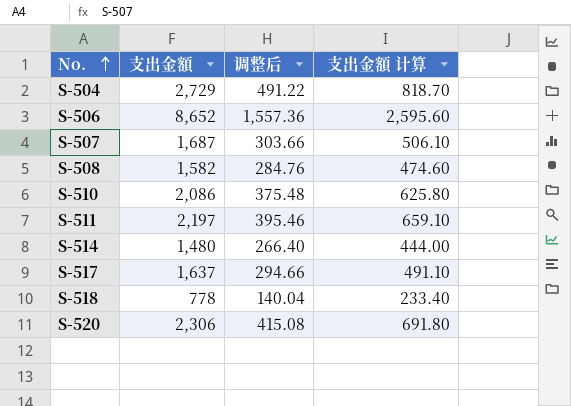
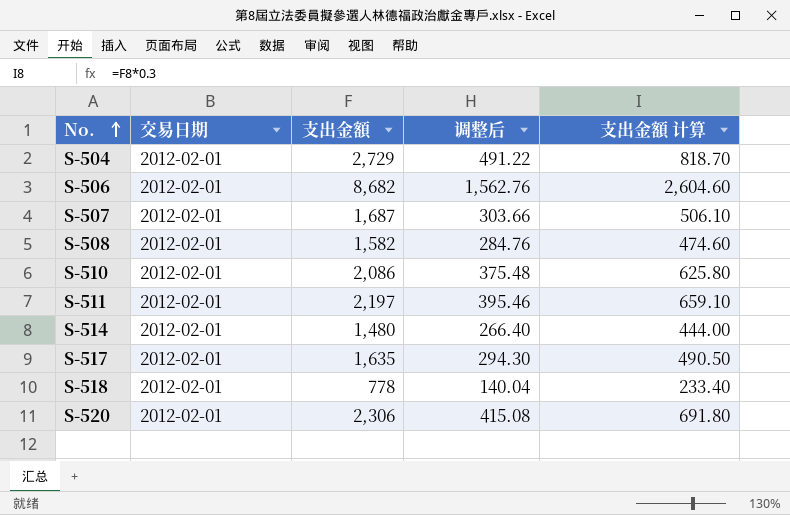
column 交易日期 | position: none -> 2
S-506 | 支出金額: 8,652 -> 8,682
S-506 | 调整后: 1,557.36 -> 1,562.76
S-506 | 支出金額 计算: 2,595.60 -> 2,604.60
S-517 | 支出金額: 1,637 -> 1,635
S-517 | 调整后: 294.66 -> 294.30
S-517 | 支出金額 计算: 491.10 -> 490.50

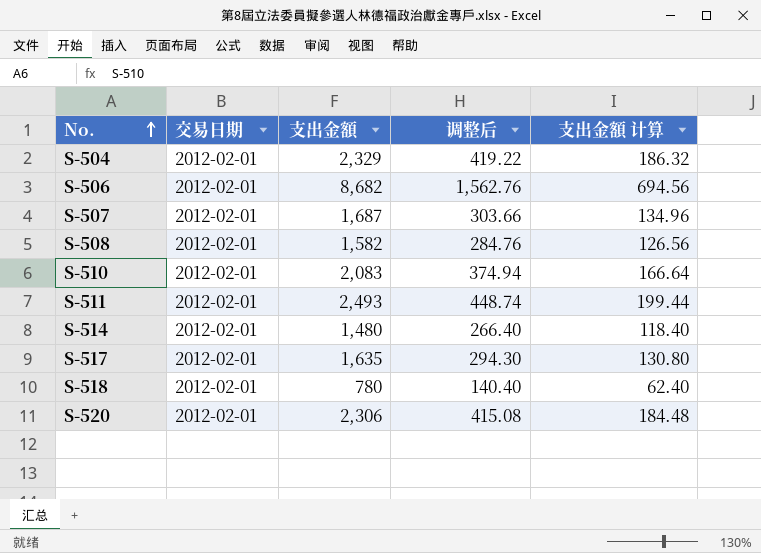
column 支出金額 计算 | formula: [支出金額] * 0.3 -> [支出金額] * 0.08
S-504 | 支出金額: 2,729 -> 2,329
S-504 | 调整后: 491.22 -> 419.22
S-510 | 支出金額: 2,086 -> 2,083
S-510 | 调整后: 375.48 -> 374.94
S-511 | 支出金額: 2,197 -> 2,493
S-511 | 调整后: 395.46 -> 448.74
S-518 | 支出金額: 778 -> 780
S-518 | 调整后: 140.04 -> 140.40

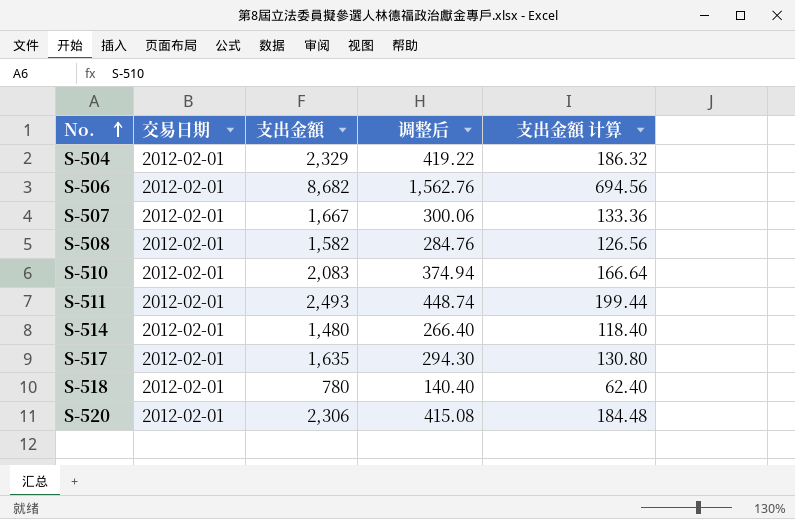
S-507 | 支出金額: 1,687 -> 1,667
S-507 | 调整后: 303.66 -> 300.06
S-507 | 支出金額 计算: 134.96 -> 133.36

